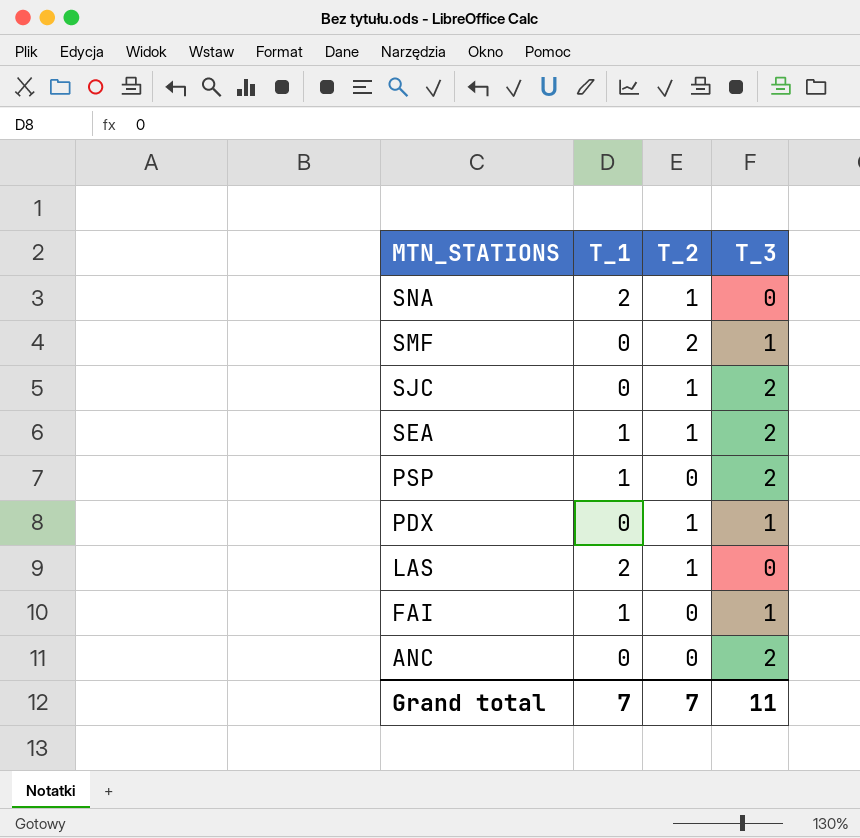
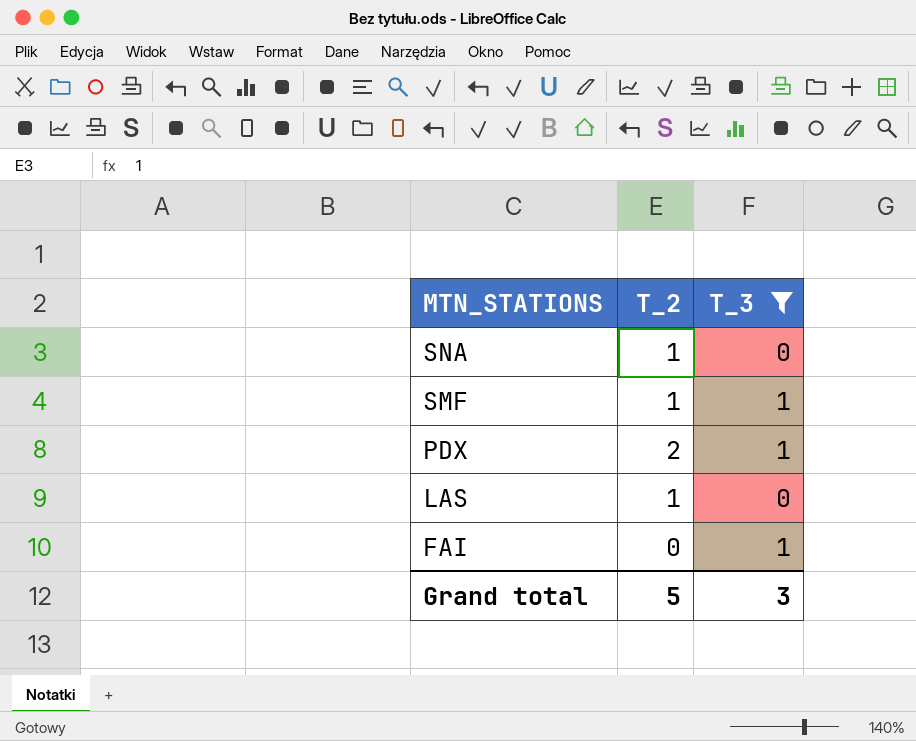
filter: none -> T_3 != 2
column T_1 | position: 2 -> none
SMF | T_2: 2 -> 1
PDX | T_2: 1 -> 2
Grand total | T_2: 7 -> 5
Grand total | T_3: 11 -> 3

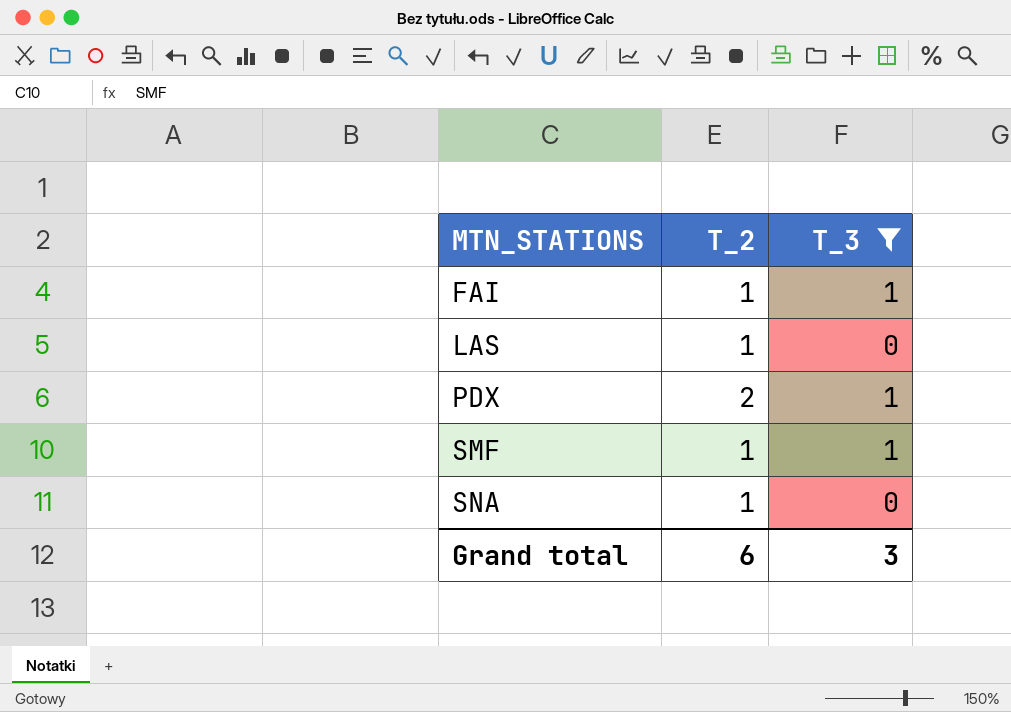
row order: MTN_STATIONS descending -> MTN_STATIONS ascending
FAI | T_2: 0 -> 1
Grand total | T_2: 5 -> 6

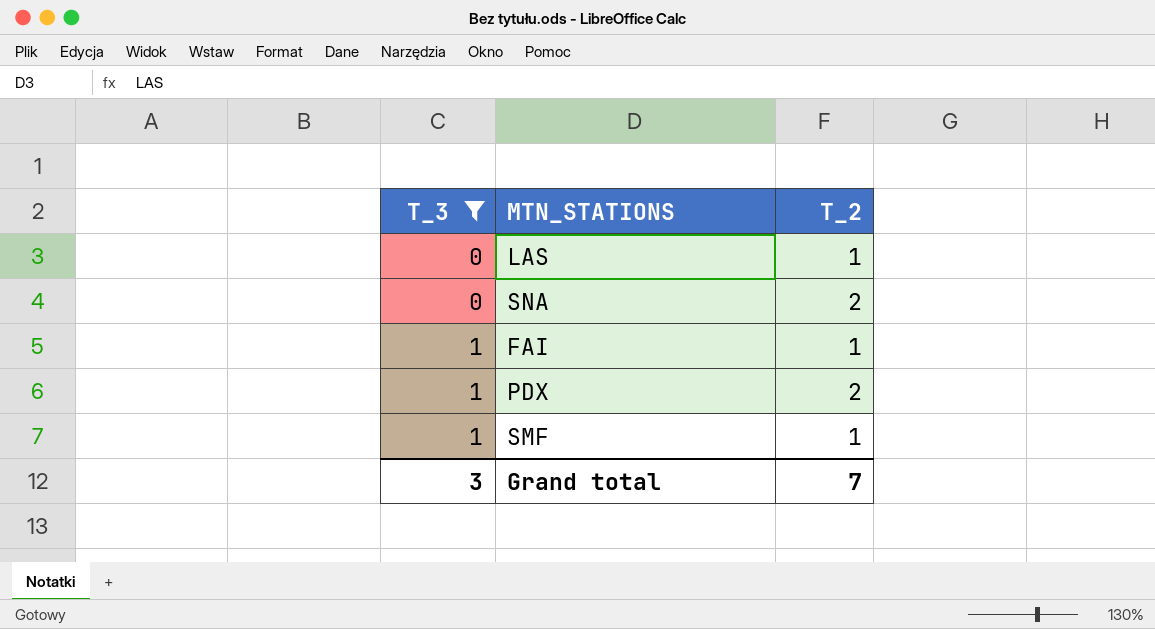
row order: MTN_STATIONS ascending -> T_3 ascending
column T_3 | position: 3 -> 1
SNA | T_2: 1 -> 2
Grand total | T_2: 6 -> 7

